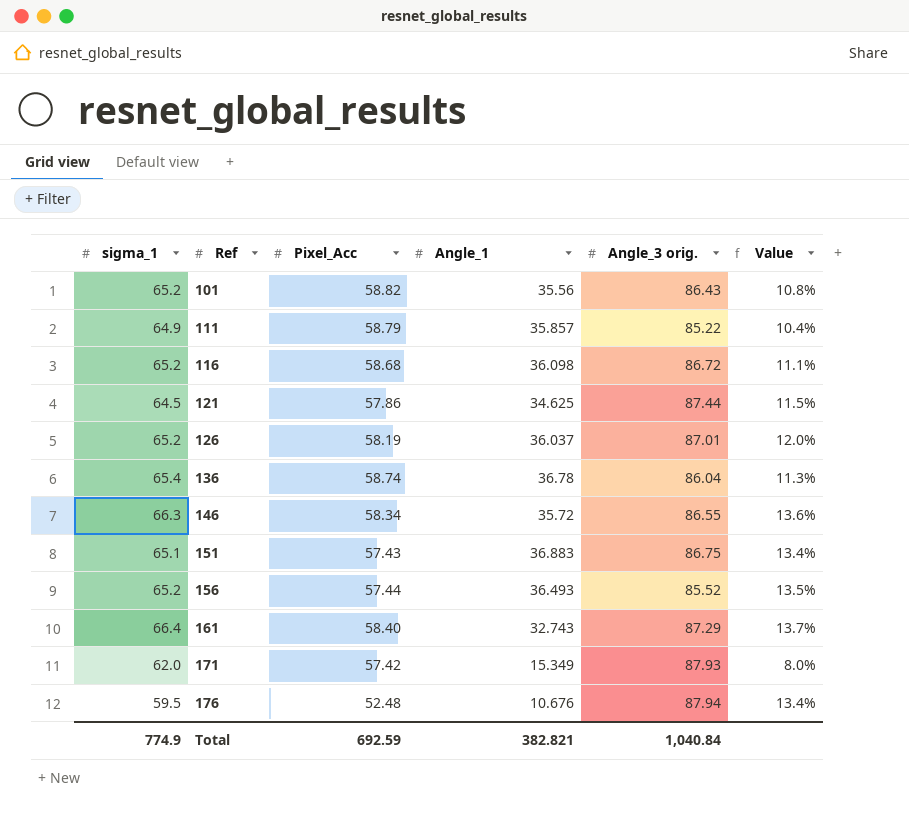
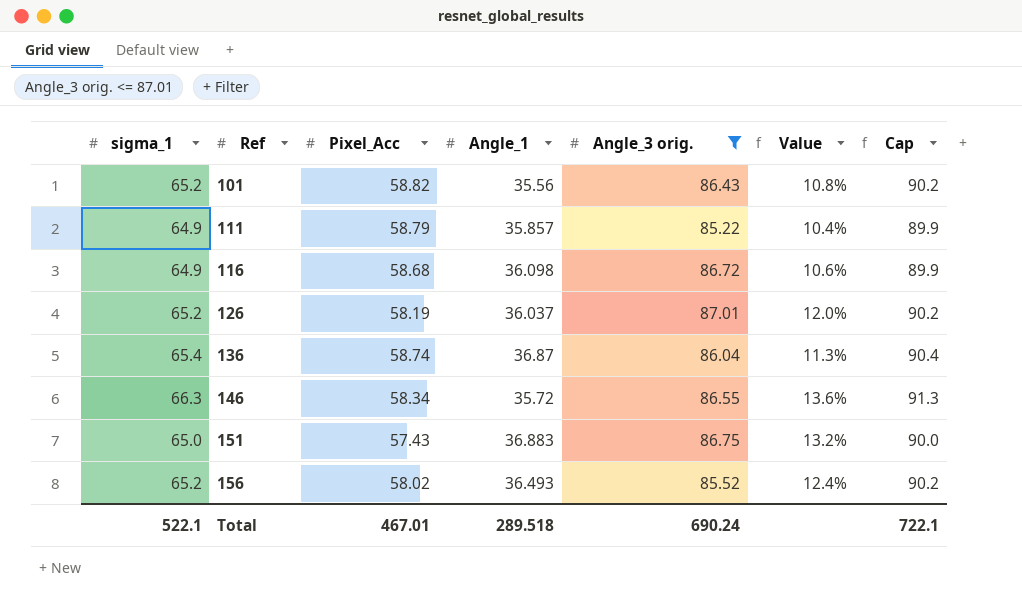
filter: none -> Angle_3 orig. <= 87.01
column Cap | formula: none -> [sigma_1] + 25
116 | sigma_1: 65.2 -> 64.9
116 | Value: 11.1% -> 10.6%
136 | Angle_1: 36.78 -> 36.87
151 | sigma_1: 65.1 -> 65.0
151 | Value: 13.4% -> 13.2%
156 | Pixel_Acc: 57.44 -> 58.02
156 | Value: 13.5% -> 12.4%
Total | sigma_1: 774.9 -> 522.1
Total | Pixel_Acc: 692.59 -> 467.01
Total | Angle_1: 382.821 -> 289.518
Total | Angle_3 orig.: 1,040.84 -> 690.24

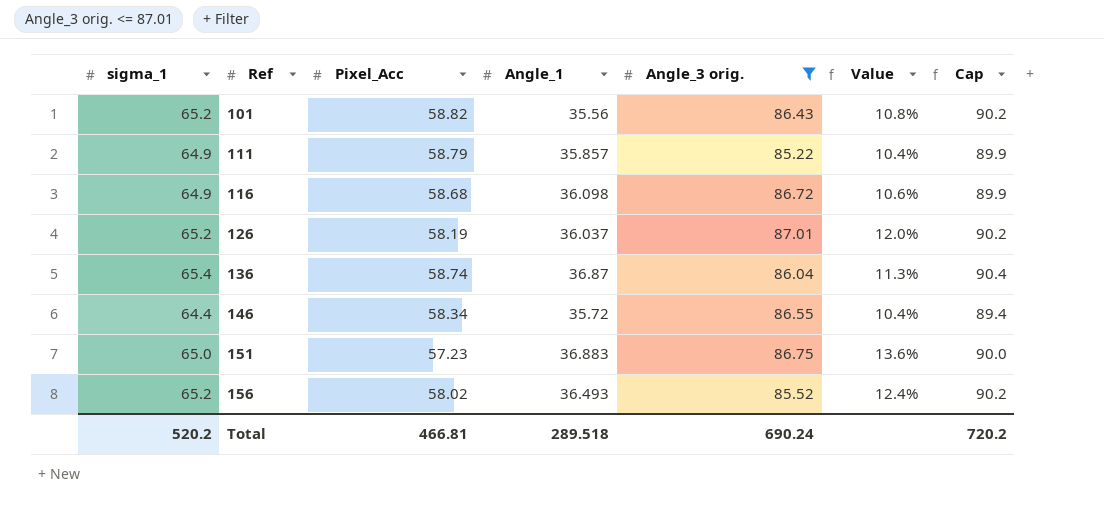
146 | sigma_1: 66.3 -> 64.4
146 | Value: 13.6% -> 10.4%
146 | Cap: 91.3 -> 89.4
151 | Pixel_Acc: 57.43 -> 57.23
151 | Value: 13.2% -> 13.6%
Total | sigma_1: 522.1 -> 520.2
Total | Pixel_Acc: 467.01 -> 466.81
Total | Cap: 722.1 -> 720.2

